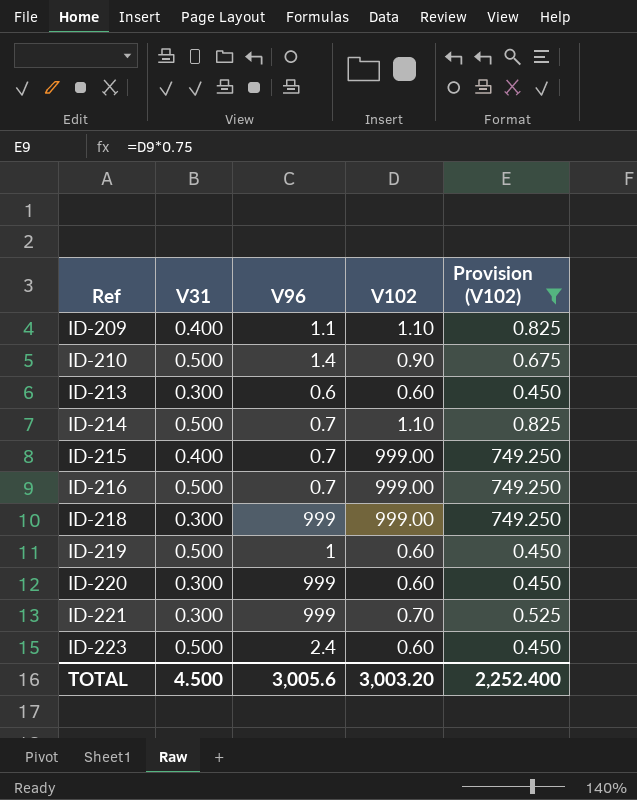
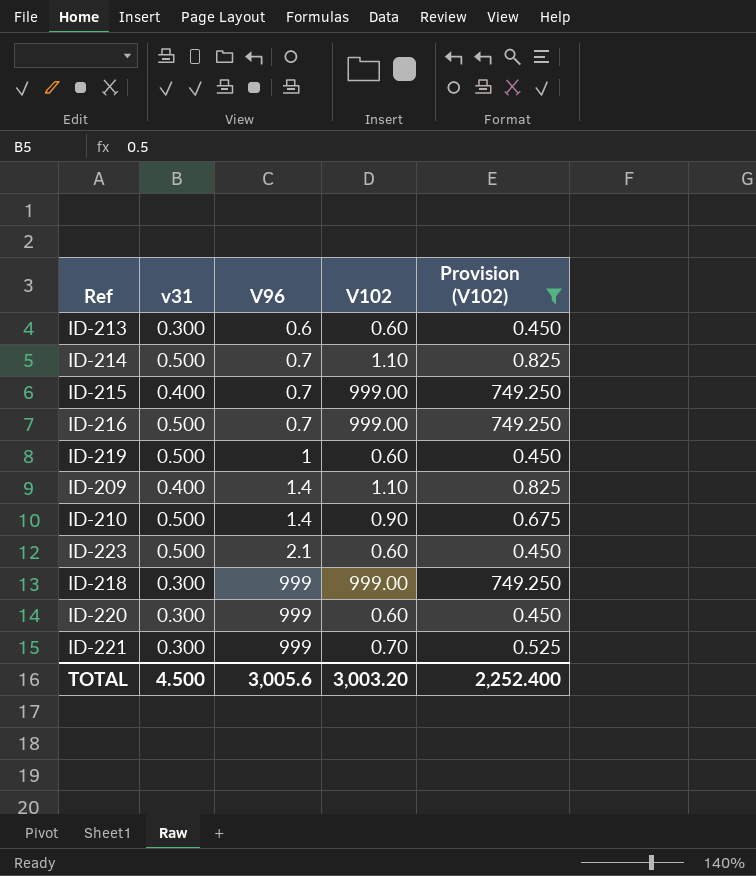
row order: Ref ascending -> V96 ascending
column name: V31 -> v31
ID-209 | V96: 1.1 -> 1.4
ID-223 | V96: 2.4 -> 2.1

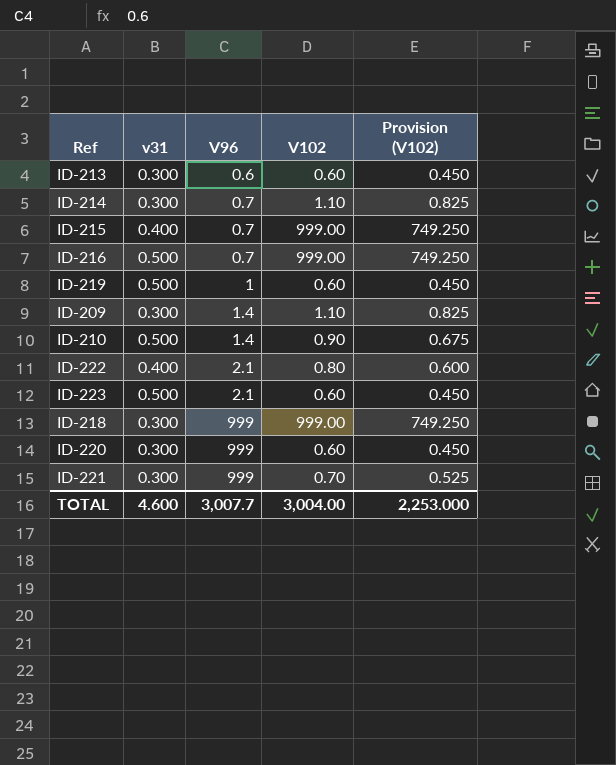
filter: Provision (V102) != 0.600 -> none
ID-214 | v31: 0.500 -> 0.300
ID-209 | v31: 0.400 -> 0.300
TOTAL | v31: 4.500 -> 4.600
TOTAL | V96: 3,005.6 -> 3,007.7
TOTAL | V102: 3,003.20 -> 3,004.00
TOTAL | Provision (V102): 2,252.400 -> 2,253.000

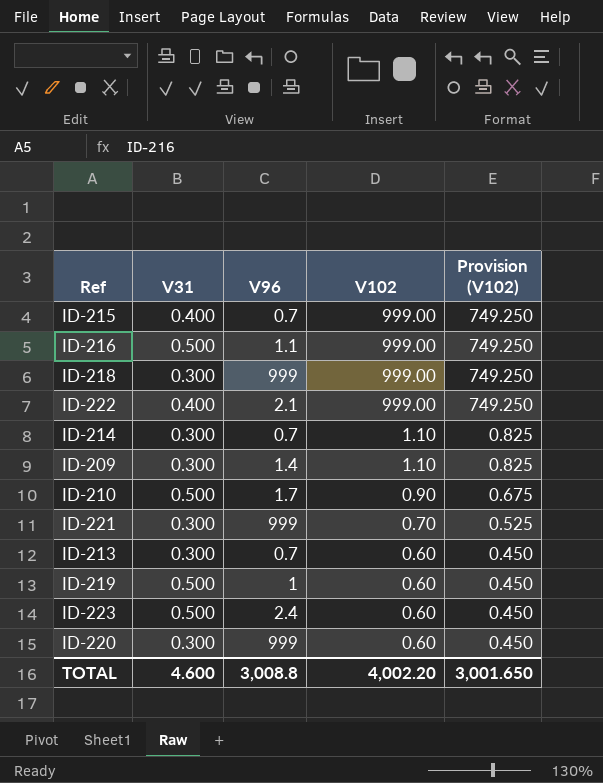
row order: V96 ascending -> V102 descending
column name: v31 -> V31
ID-216 | V96: 0.7 -> 1.1
ID-222 | V102: 0.80 -> 999.00
ID-222 | Provision (V102): 0.600 -> 749.250
ID-210 | V96: 1.4 -> 1.7
ID-213 | V96: 0.6 -> 0.7
ID-223 | V96: 2.1 -> 2.4
TOTAL | V96: 3,007.7 -> 3,008.8
TOTAL | V102: 3,004.00 -> 4,002.20
TOTAL | Provision (V102): 2,253.000 -> 3,001.650

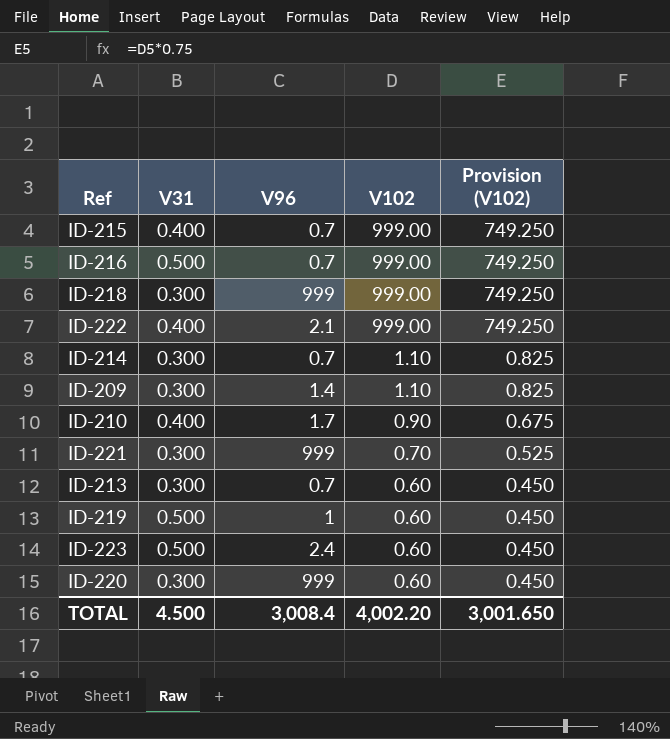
ID-216 | V96: 1.1 -> 0.7
ID-210 | V31: 0.500 -> 0.400
TOTAL | V31: 4.600 -> 4.500
TOTAL | V96: 3,008.8 -> 3,008.4

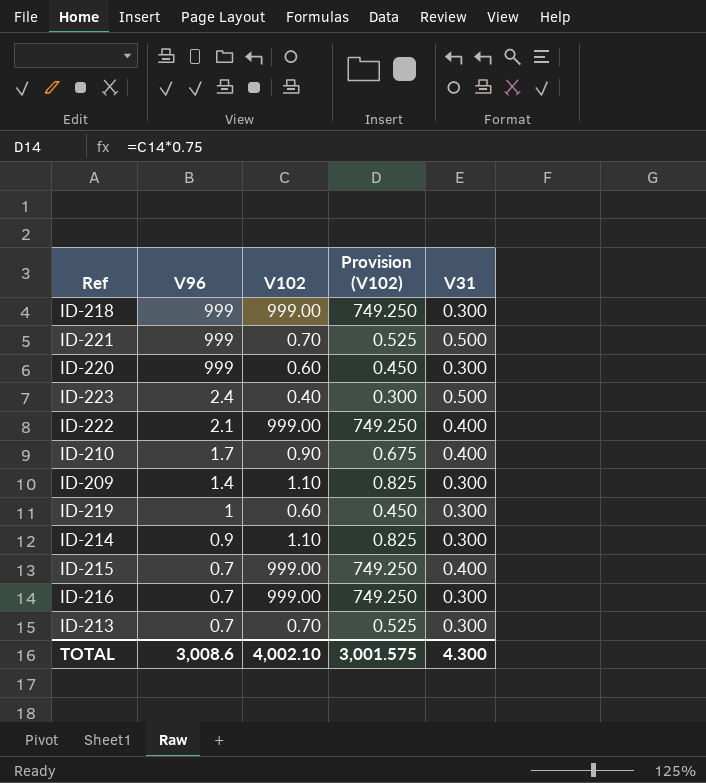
row order: V102 descending -> V96 descending
column V31 | position: 2 -> 5
ID-221 | V31: 0.300 -> 0.500
ID-223 | V102: 0.60 -> 0.40
ID-223 | Provision (V102): 0.450 -> 0.300
ID-219 | V31: 0.500 -> 0.300
ID-214 | V96: 0.7 -> 0.9
ID-216 | V31: 0.500 -> 0.300
ID-213 | V102: 0.60 -> 0.70
ID-213 | Provision (V102): 0.450 -> 0.525
TOTAL | V96: 3,008.4 -> 3,008.6
TOTAL | V102: 4,002.20 -> 4,002.10
TOTAL | Provision (V102): 3,001.650 -> 3,001.575
TOTAL | V31: 4.500 -> 4.300

